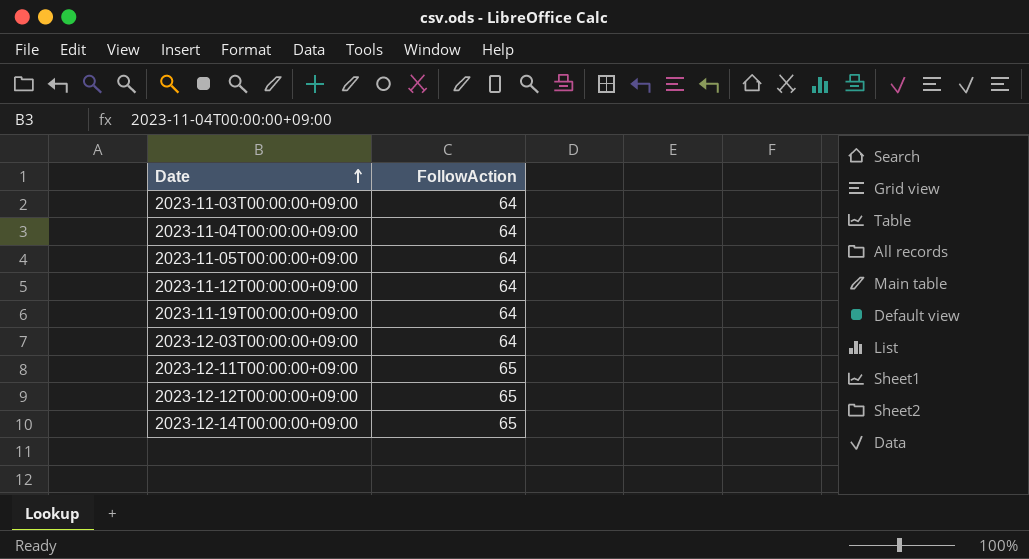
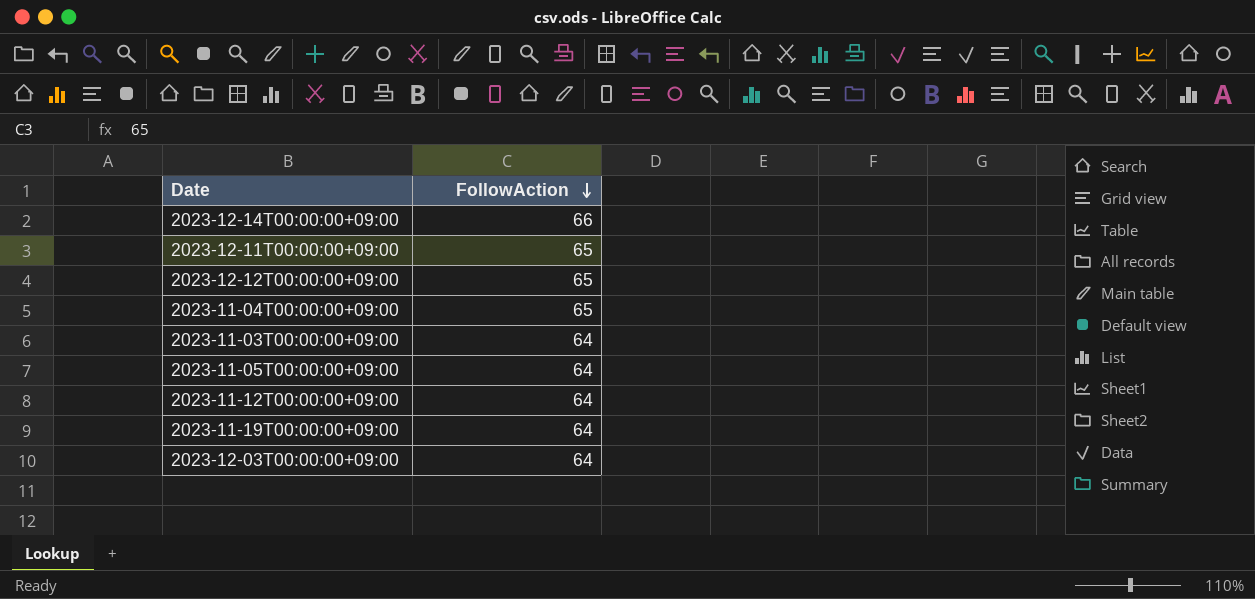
row order: Date ascending -> FollowAction descending
2023-12-14T00:00:00+09:00 | FollowAction: 65 -> 66
2023-11-04T00:00:00+09:00 | FollowAction: 64 -> 65

